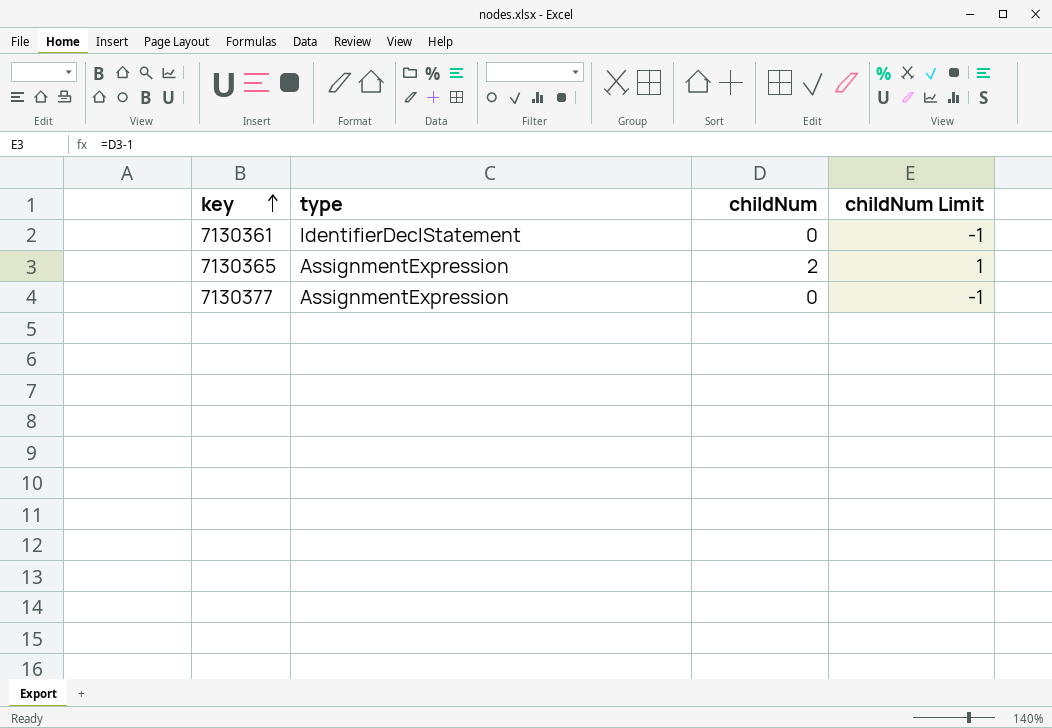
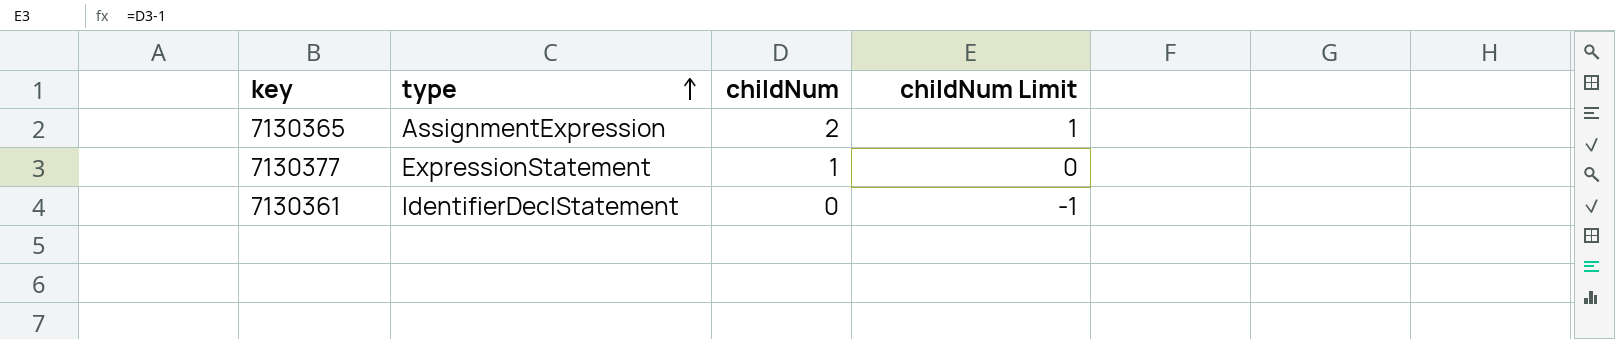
row order: key ascending -> type ascending
7130377 | type: AssignmentExpression -> ExpressionStatement
7130377 | childNum: 0 -> 1
7130377 | childNum Limit: -1 -> 0

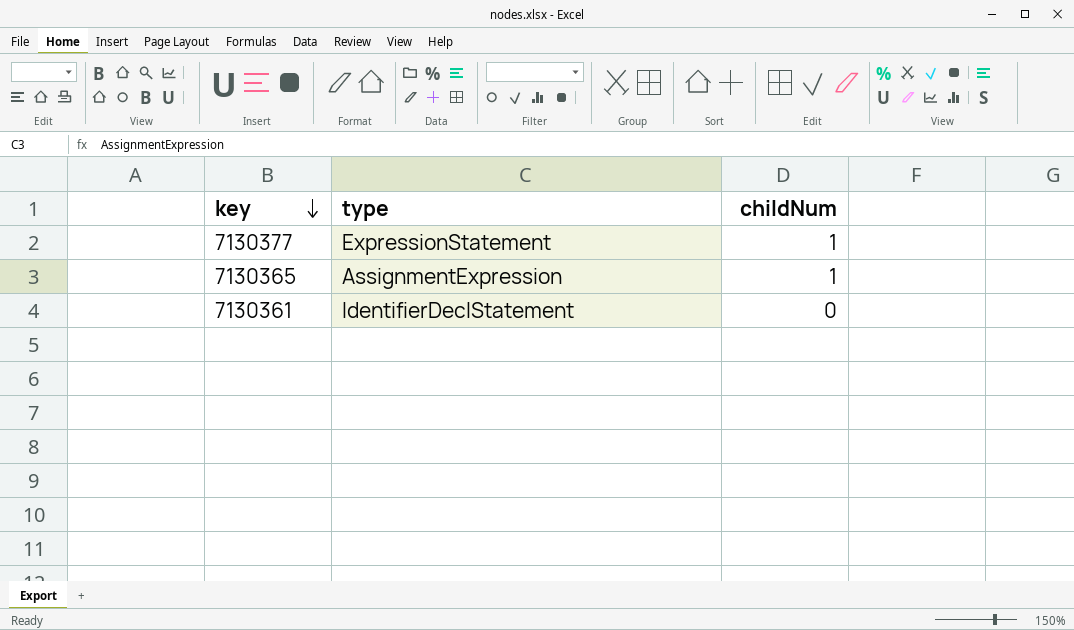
row order: type ascending -> key descending
column childNum Limit | formula: [childNum] - 1 -> none
7130365 | childNum: 2 -> 1

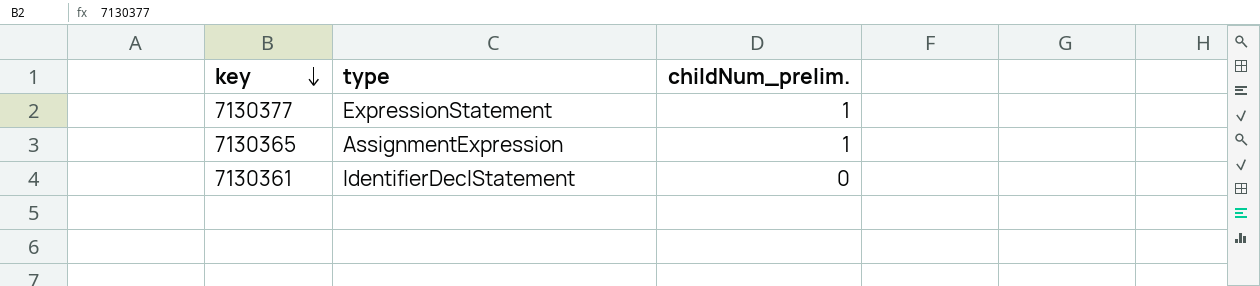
column name: childNum -> childNum_prelim.

